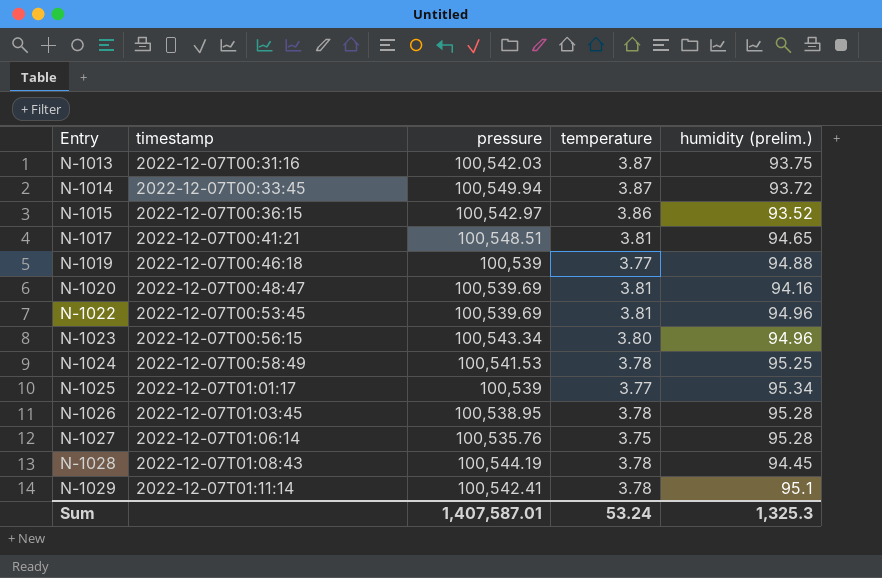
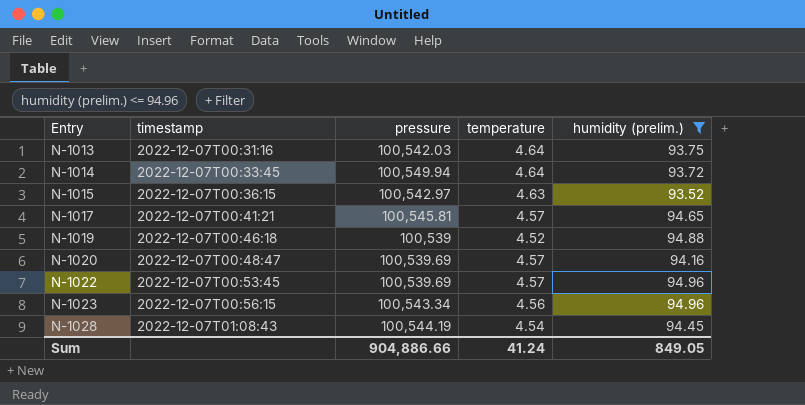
filter: none -> humidity (prelim.) <= 94.96
N-1013 | temperature: 3.87 -> 4.64
N-1014 | temperature: 3.87 -> 4.64
N-1015 | temperature: 3.86 -> 4.63
N-1017 | pressure: 100,548.51 -> 100,545.81
N-1017 | temperature: 3.81 -> 4.57
N-1019 | temperature: 3.77 -> 4.52
N-1020 | temperature: 3.81 -> 4.57
N-1022 | temperature: 3.81 -> 4.57
N-1023 | temperature: 3.80 -> 4.56
N-1028 | temperature: 3.78 -> 4.54
Sum | pressure: 1,407,587.01 -> 904,886.66
Sum | temperature: 53.24 -> 41.24
Sum | humidity (prelim.): 1,325.3 -> 849.05

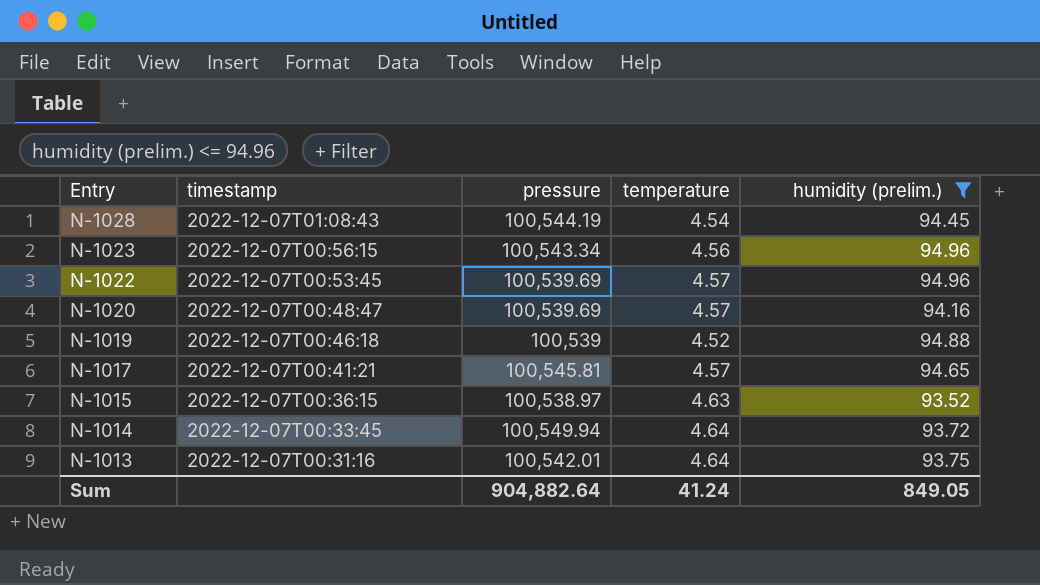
row order: Entry ascending -> Entry descending
N-1015 | pressure: 100,542.97 -> 100,538.97
N-1013 | pressure: 100,542.03 -> 100,542.01
Sum | pressure: 904,886.66 -> 904,882.64

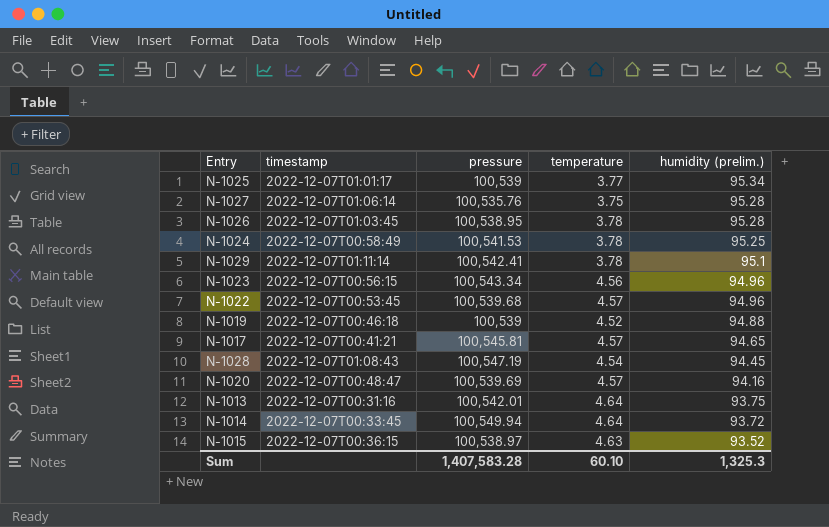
filter: humidity (prelim.) <= 94.96 -> none
row order: Entry descending -> humidity (prelim.) descending
N-1022 | pressure: 100,539.69 -> 100,539.68
N-1028 | pressure: 100,544.19 -> 100,547.19
Sum | pressure: 904,882.64 -> 1,407,583.28
Sum | temperature: 41.24 -> 60.10
Sum | humidity (prelim.): 849.05 -> 1,325.3

